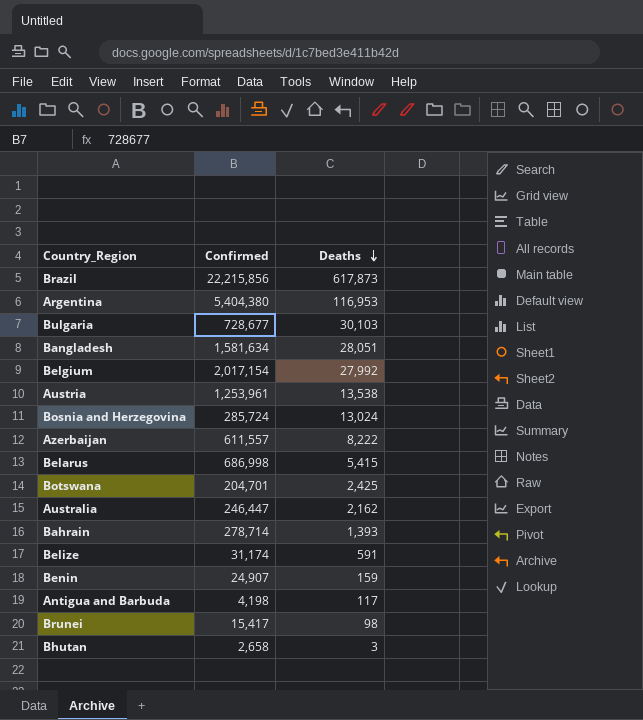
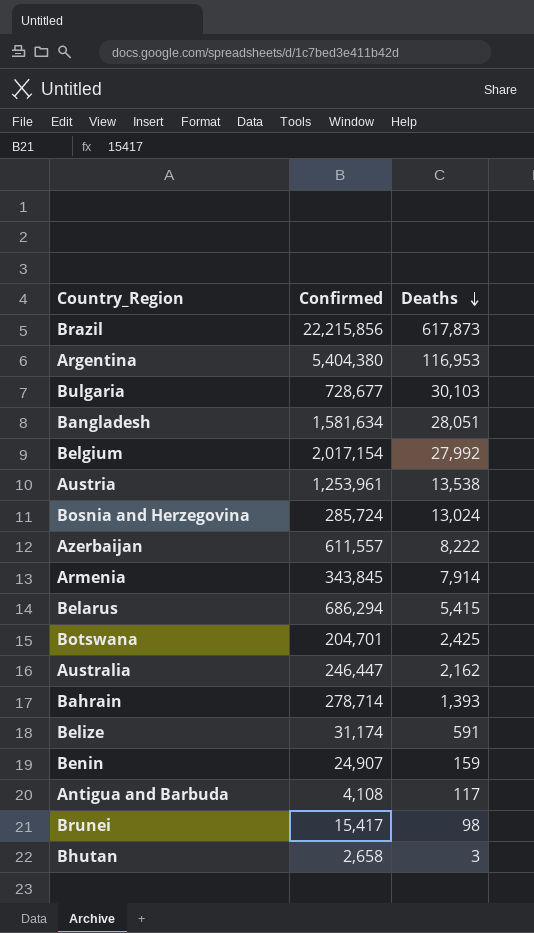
row Armenia: none -> 343,845 | 7,914
Belarus | Confirmed: 686,998 -> 686,294
Antigua and Barbuda | Confirmed: 4,198 -> 4,108

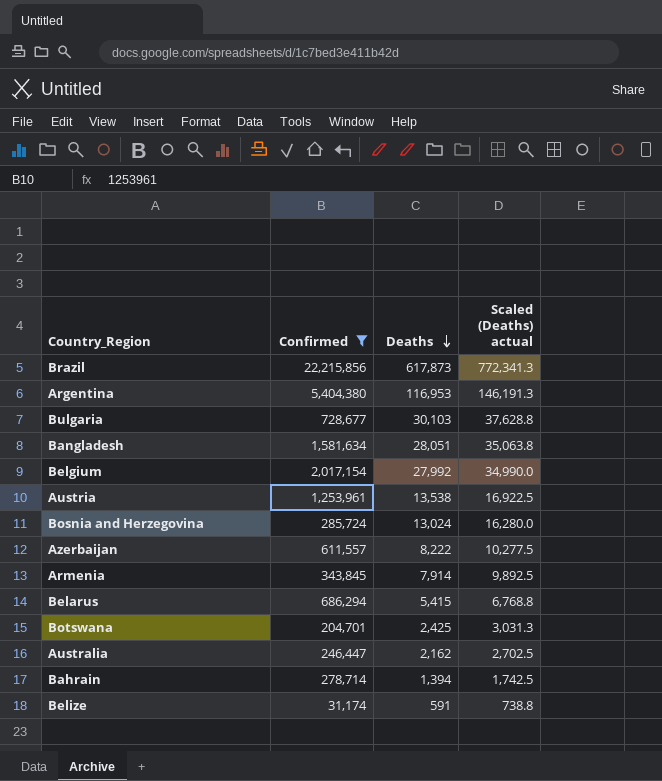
filter: none -> Confirmed >= 31,174
column Scaled (Deaths) actual | formula: none -> [Deaths] * 1.25
Bahrain | Deaths: 1,393 -> 1,394

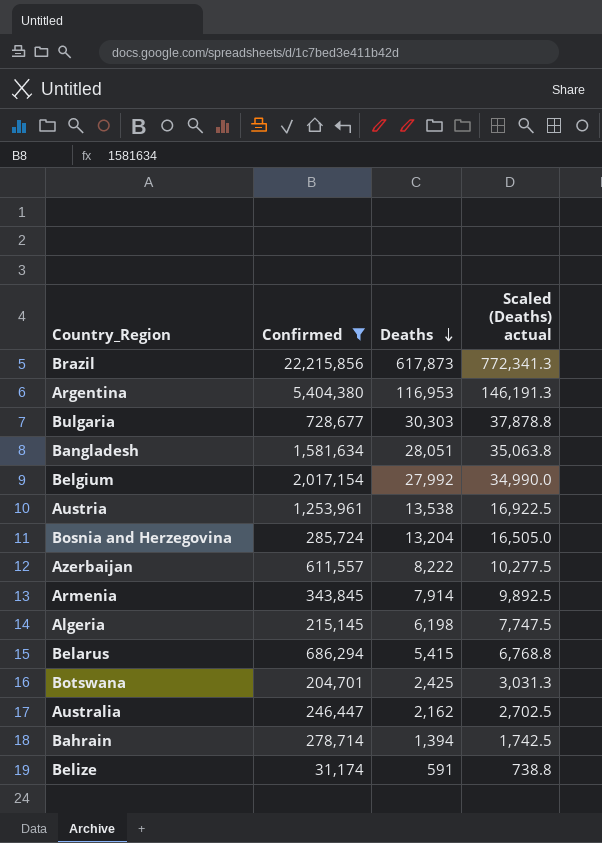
Bulgaria | Deaths: 30,103 -> 30,303
Bulgaria | Scaled (Deaths) actual: 37,628.8 -> 37,878.8
Bosnia and Herzegovina | Deaths: 13,024 -> 13,204
Bosnia and Herzegovina | Scaled (Deaths) actual: 16,280.0 -> 16,505.0
row Algeria: none -> 215,145 | 6,198 | 7,747.5

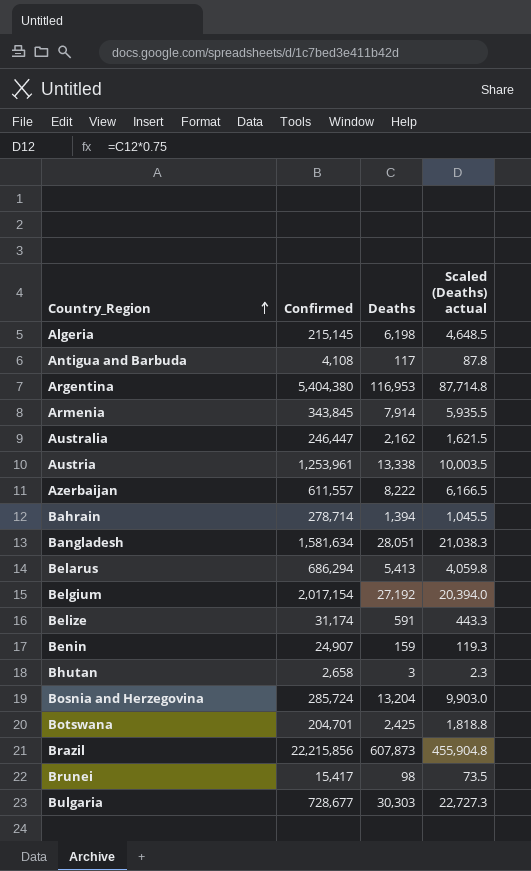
filter: Confirmed >= 31,174 -> none
row order: Deaths descending -> Country_Region ascending
column Scaled (Deaths) actual | formula: [Deaths] * 1.25 -> [Deaths] * 0.75
Austria | Deaths: 13,538 -> 13,338
Belarus | Deaths: 5,415 -> 5,413
Belgium | Deaths: 27,992 -> 27,192
Brazil | Deaths: 617,873 -> 607,873

